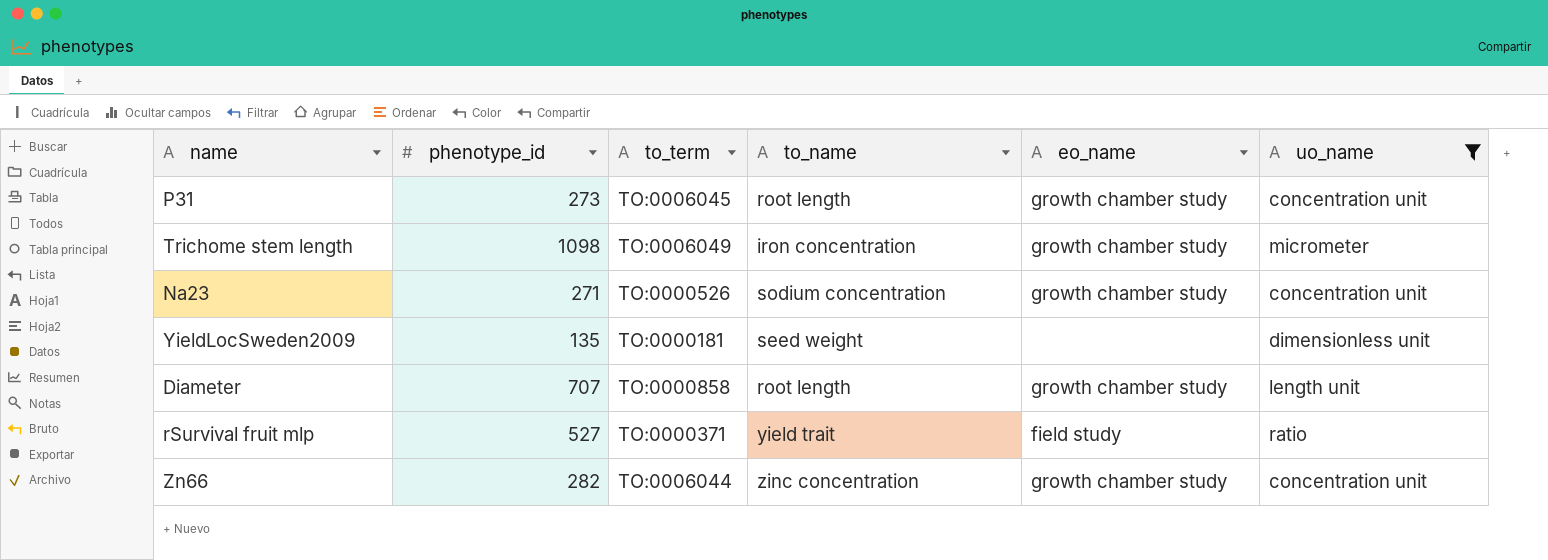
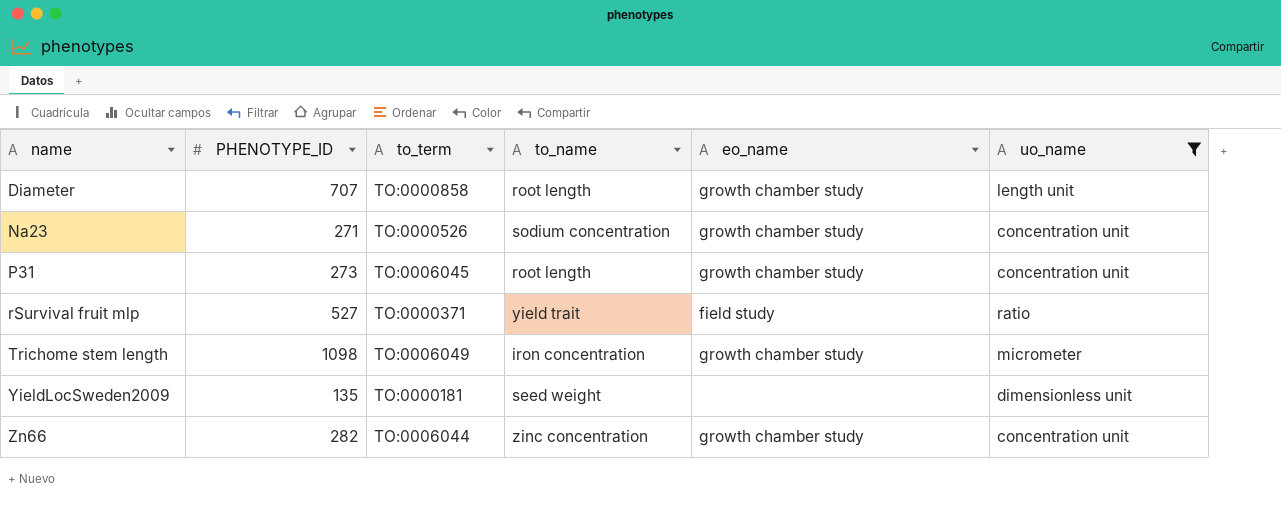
row order: none -> name ascending
column name: phenotype_id -> PHENOTYPE_ID

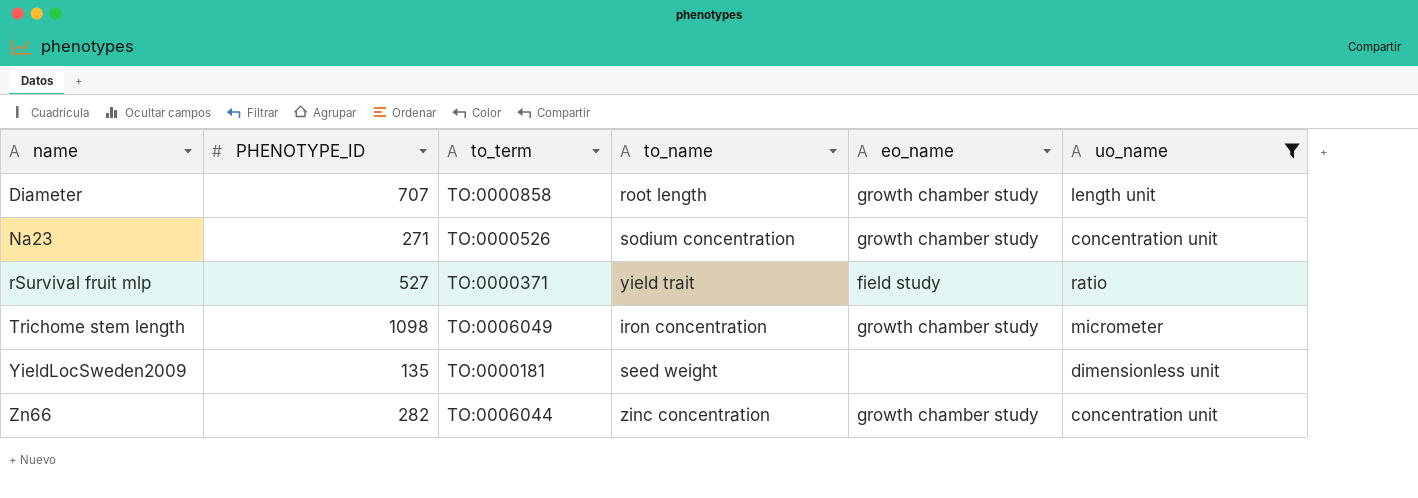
row P31: 273 | TO:0006045 | root length | growth chamber study | concentration unit -> none

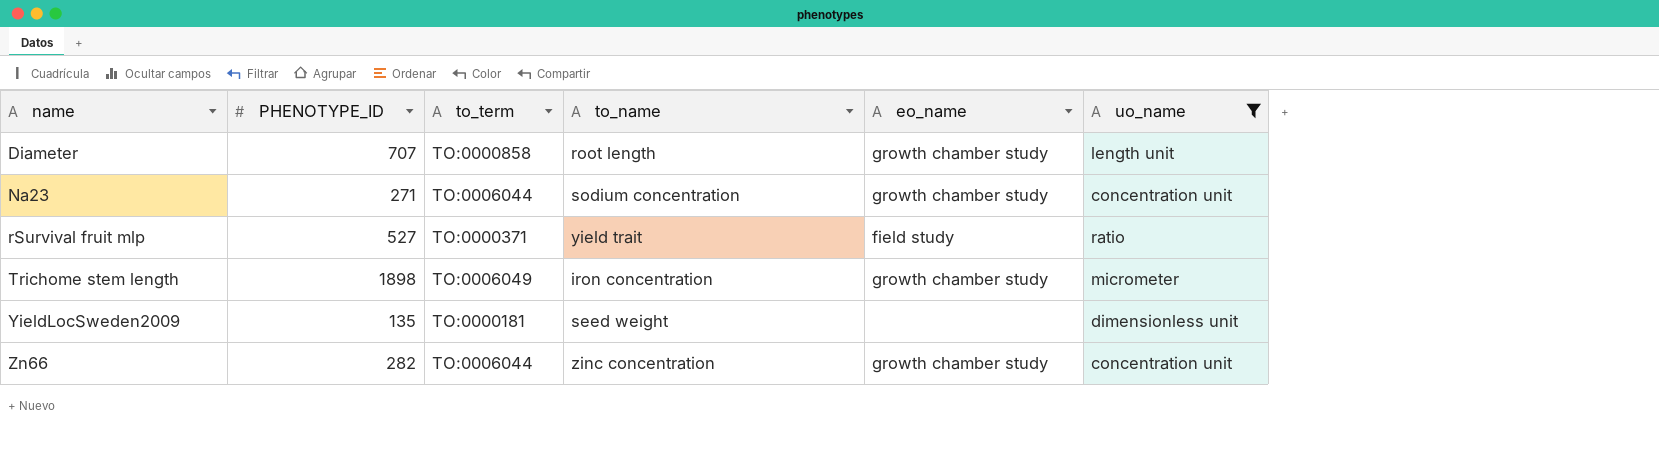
Na23 | to_term: TO:0000526 -> TO:0006044
Trichome stem length | PHENOTYPE_ID: 1098 -> 1898

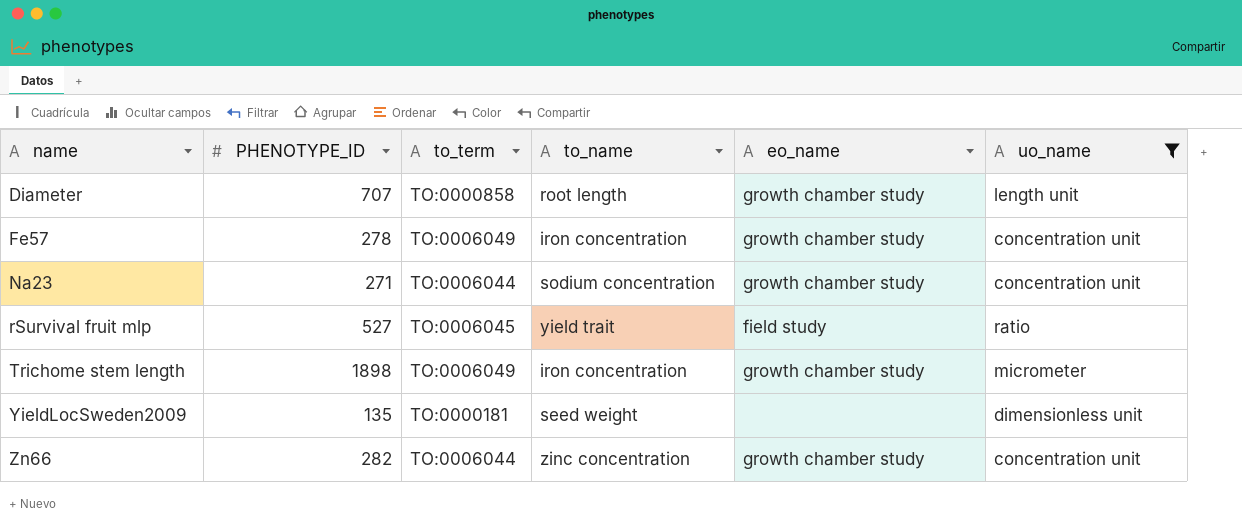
row Fe57: none -> 278 | TO:0006049 | iron concentration | growth chamber study | concentration unit
rSurvival fruit mlp | to_term: TO:0000371 -> TO:0006045

